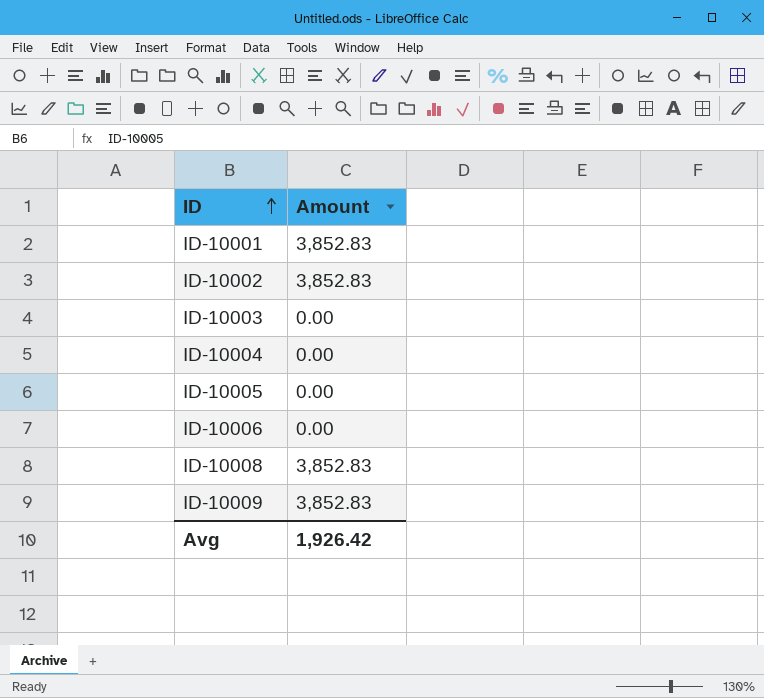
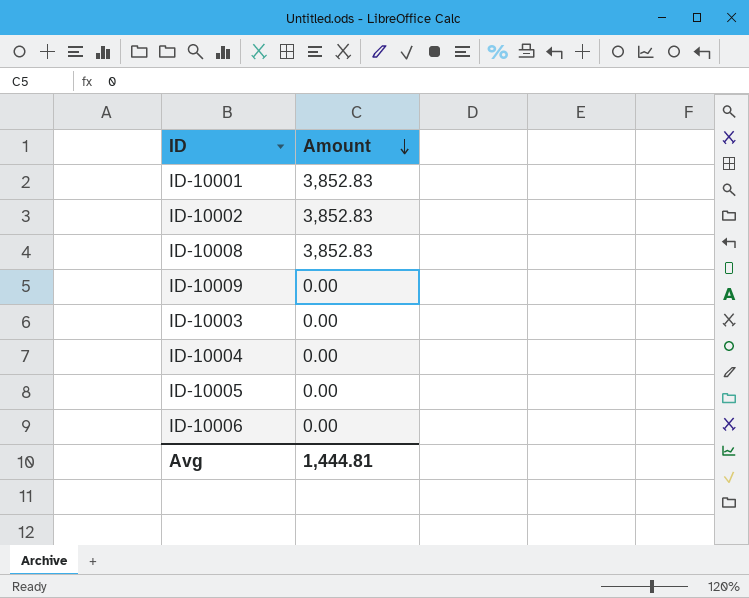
row order: ID ascending -> Amount descending
ID-10009 | Amount: 3,852.83 -> 0.00
Avg | Amount: 1,926.42 -> 1,444.81

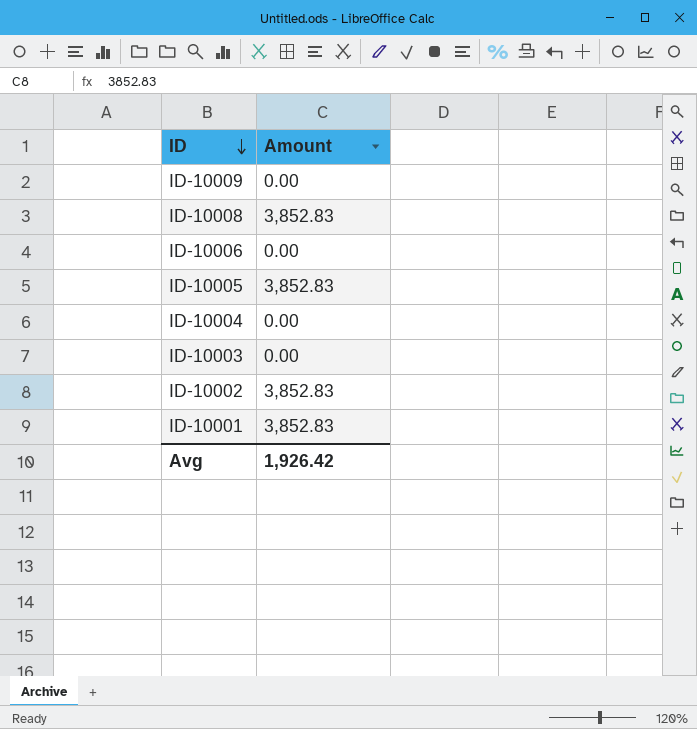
row order: Amount descending -> ID descending
ID-10005 | Amount: 0.00 -> 3,852.83
Avg | Amount: 1,444.81 -> 1,926.42

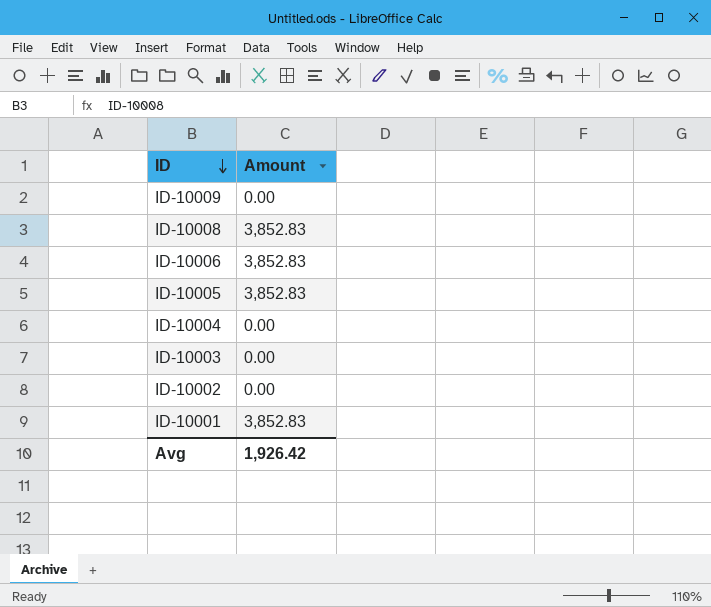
ID-10006 | Amount: 0.00 -> 3,852.83
ID-10002 | Amount: 3,852.83 -> 0.00

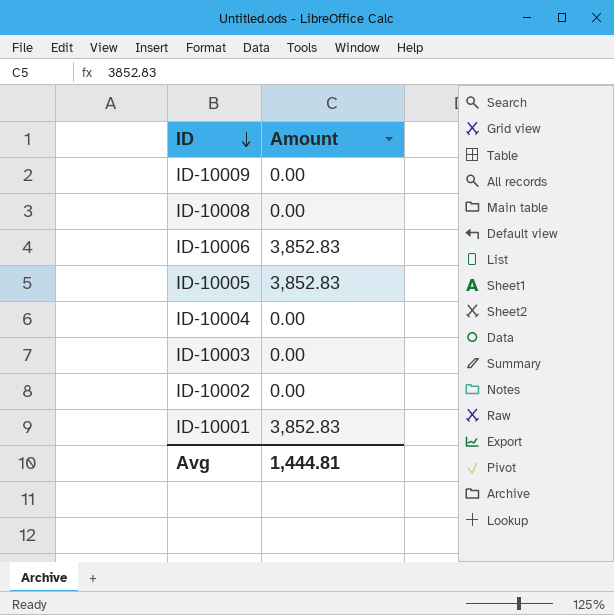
ID-10008 | Amount: 3,852.83 -> 0.00
Avg | Amount: 1,926.42 -> 1,444.81

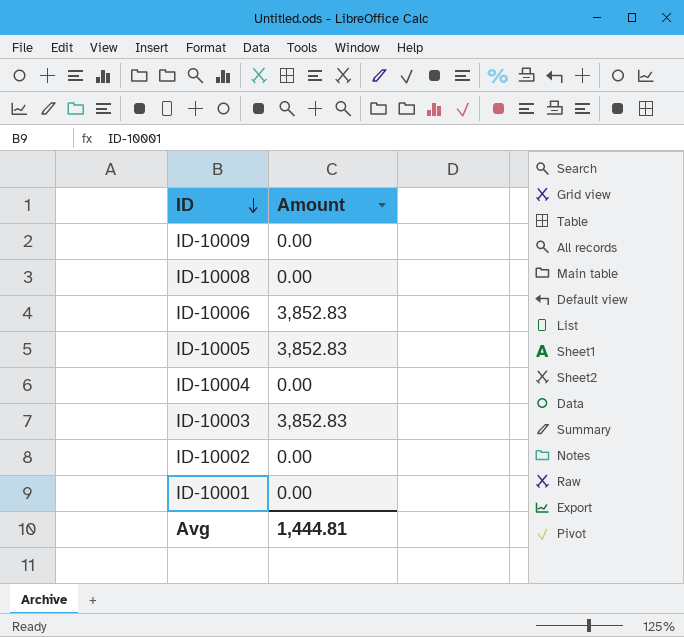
ID-10003 | Amount: 0.00 -> 3,852.83
ID-10001 | Amount: 3,852.83 -> 0.00

